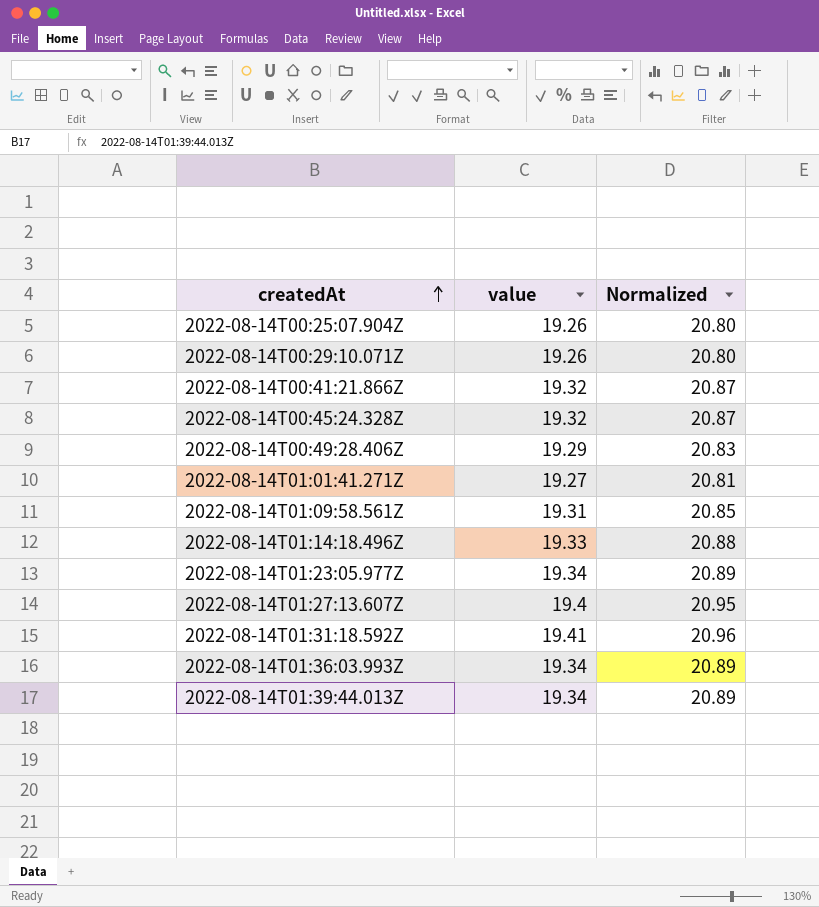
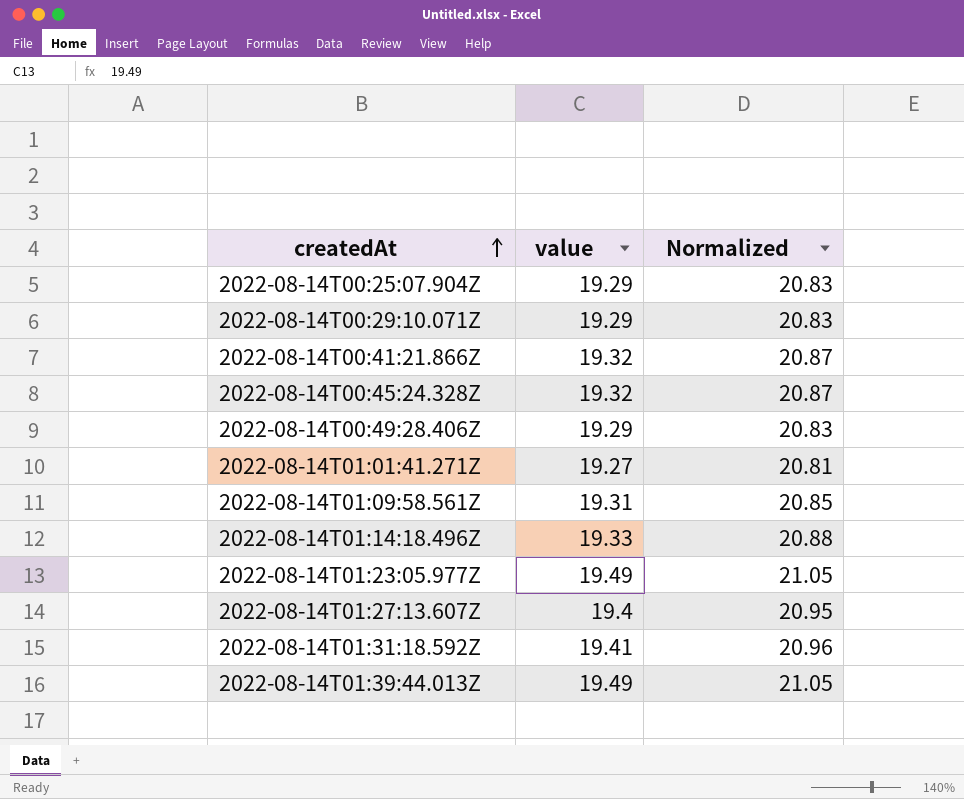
row 2022-08-14T01:36:03.993Z: 19.34 | 20.89 -> none
2022-08-14T00:25:07.904Z | value: 19.26 -> 19.29
2022-08-14T00:25:07.904Z | Normalized: 20.80 -> 20.83
2022-08-14T00:29:10.071Z | value: 19.26 -> 19.29
2022-08-14T00:29:10.071Z | Normalized: 20.80 -> 20.83
2022-08-14T01:23:05.977Z | value: 19.34 -> 19.49
2022-08-14T01:23:05.977Z | Normalized: 20.89 -> 21.05
2022-08-14T01:39:44.013Z | value: 19.34 -> 19.49
2022-08-14T01:39:44.013Z | Normalized: 20.89 -> 21.05

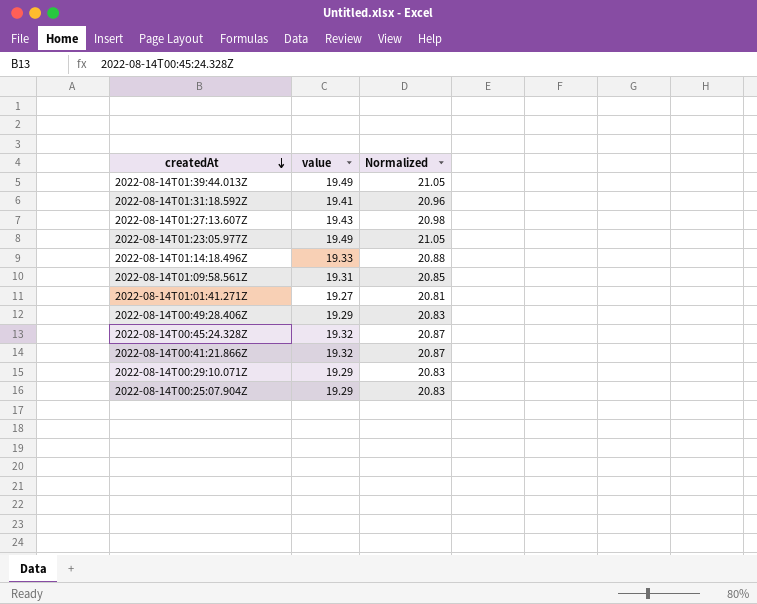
row order: createdAt ascending -> createdAt descending
2022-08-14T01:27:13.607Z | value: 19.4 -> 19.43
2022-08-14T01:27:13.607Z | Normalized: 20.95 -> 20.98

